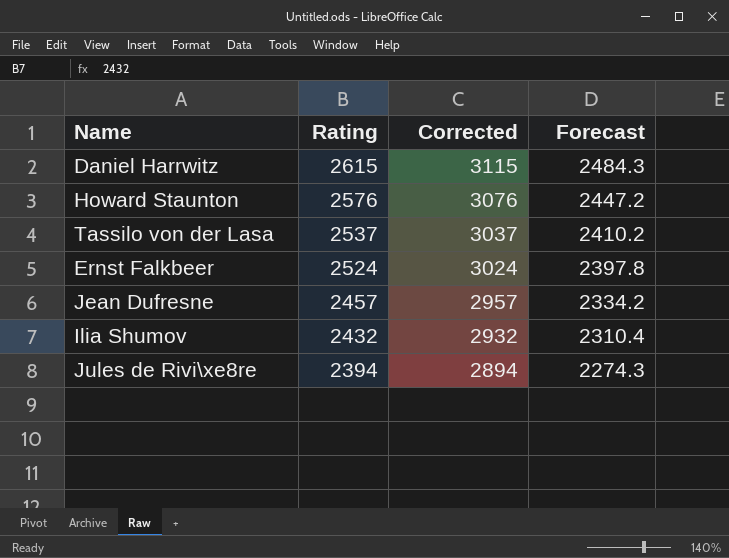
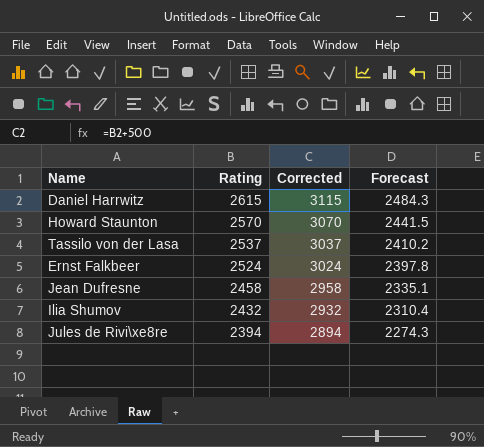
Howard Staunton | Rating: 2576 -> 2570
Howard Staunton | Corrected: 3076 -> 3070
Howard Staunton | Forecast: 2447.2 -> 2441.5
Jean Dufresne | Rating: 2457 -> 2458
Jean Dufresne | Corrected: 2957 -> 2958
Jean Dufresne | Forecast: 2334.2 -> 2335.1

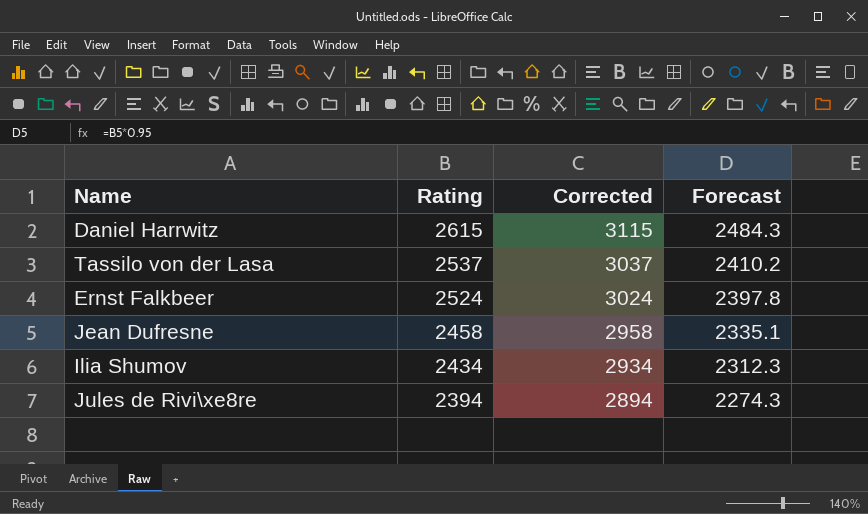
row Howard Staunton: 2570 | 3070 | 2441.5 -> none
Ilia Shumov | Rating: 2432 -> 2434
Ilia Shumov | Corrected: 2932 -> 2934
Ilia Shumov | Forecast: 2310.4 -> 2312.3

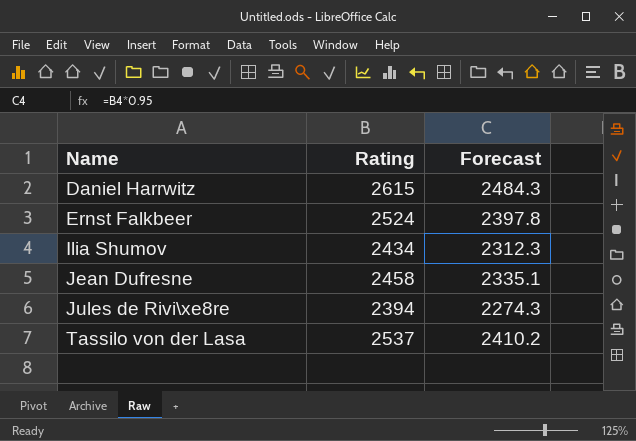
row order: Rating descending -> Name ascending
column Corrected | formula: [Rating] + 500 -> none

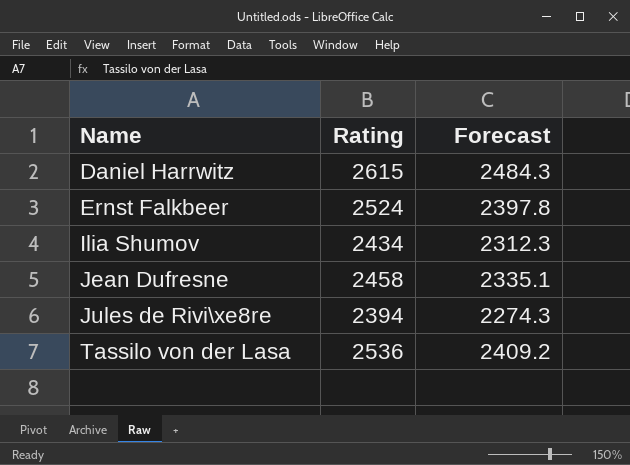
Tassilo von der Lasa | Rating: 2537 -> 2536
Tassilo von der Lasa | Forecast: 2410.2 -> 2409.2

